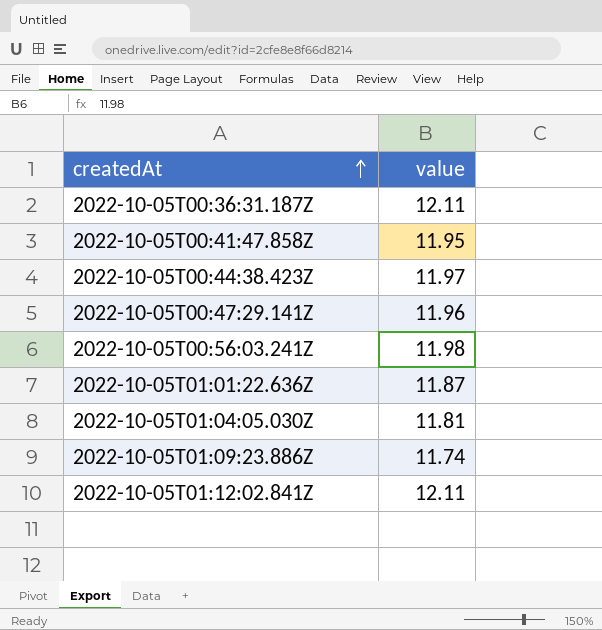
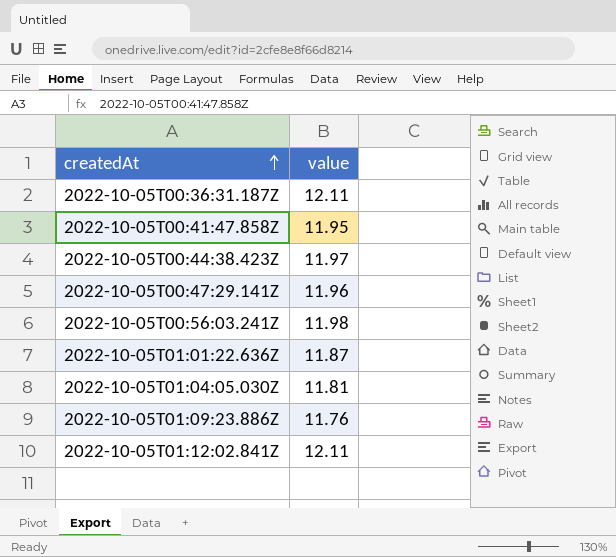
2022-10-05T01:09:23.886Z | value: 11.74 -> 11.76

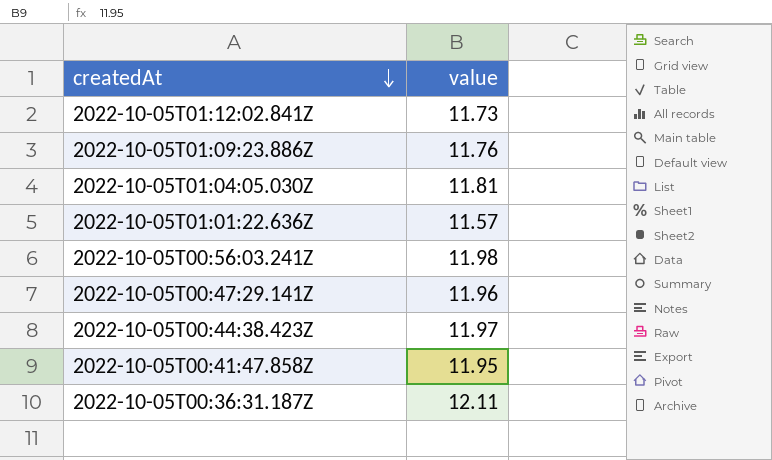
row order: createdAt ascending -> createdAt descending
2022-10-05T01:12:02.841Z | value: 12.11 -> 11.73
2022-10-05T01:01:22.636Z | value: 11.87 -> 11.57

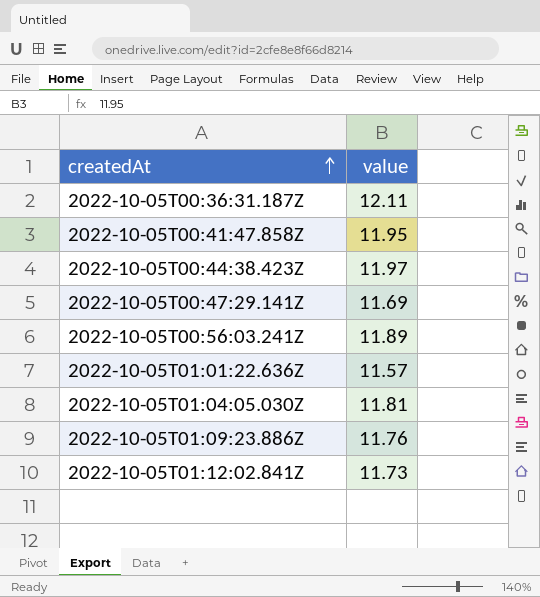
row order: createdAt descending -> createdAt ascending
2022-10-05T00:47:29.141Z | value: 11.96 -> 11.69
2022-10-05T00:56:03.241Z | value: 11.98 -> 11.89

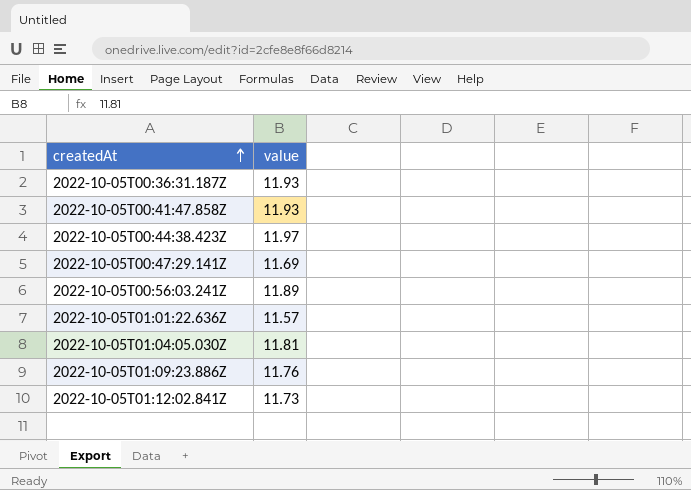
2022-10-05T00:36:31.187Z | value: 12.11 -> 11.93
2022-10-05T00:41:47.858Z | value: 11.95 -> 11.93

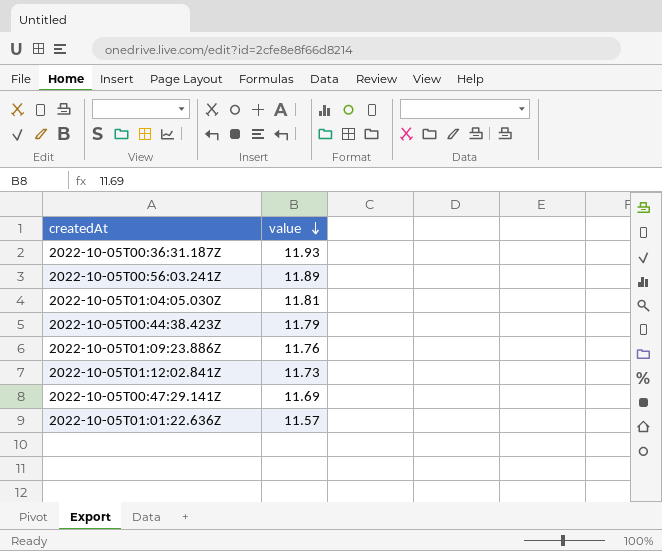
row order: createdAt ascending -> value descending
row 2022-10-05T00:41:47.858Z: 11.93 -> none
2022-10-05T00:44:38.423Z | value: 11.97 -> 11.79

